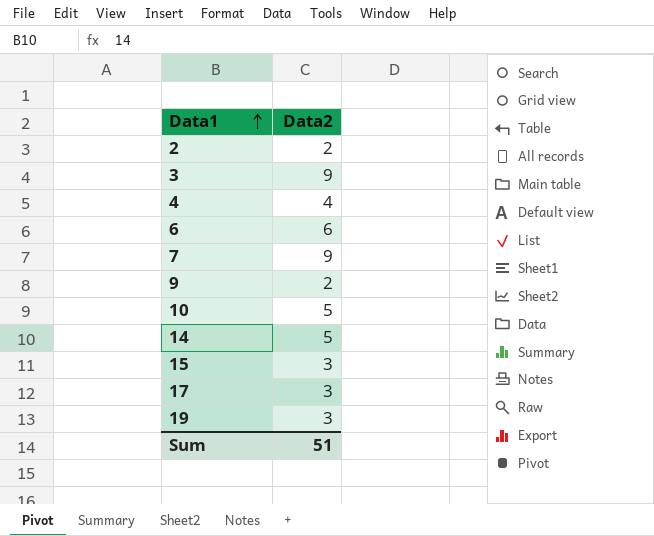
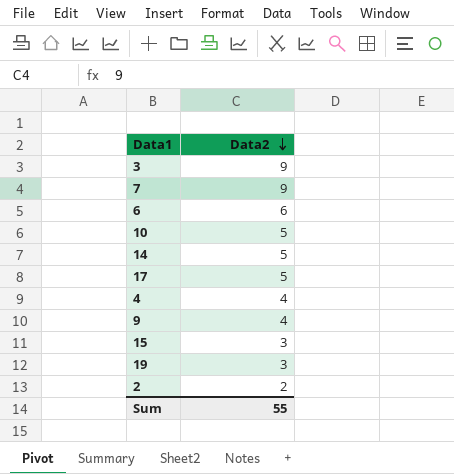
row order: Data1 ascending -> Data2 descending
17 | Data2: 3 -> 5
9 | Data2: 2 -> 4
Sum | Data2: 51 -> 55

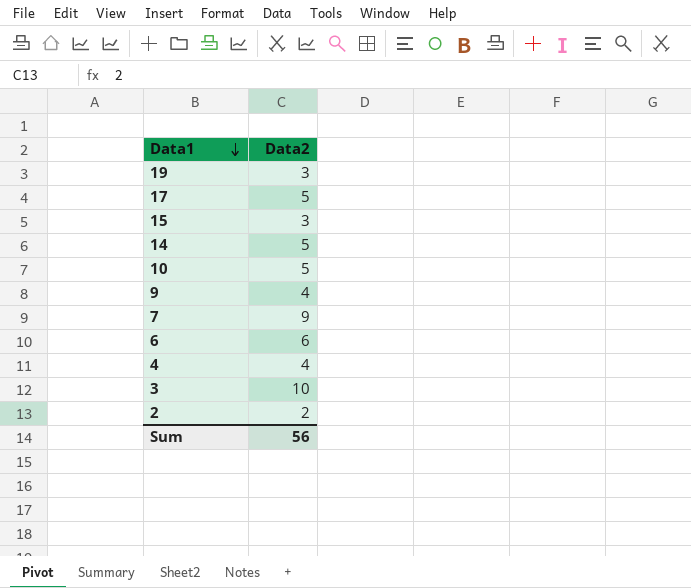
row order: Data2 descending -> Data1 descending
3 | Data2: 9 -> 10
Sum | Data2: 55 -> 56

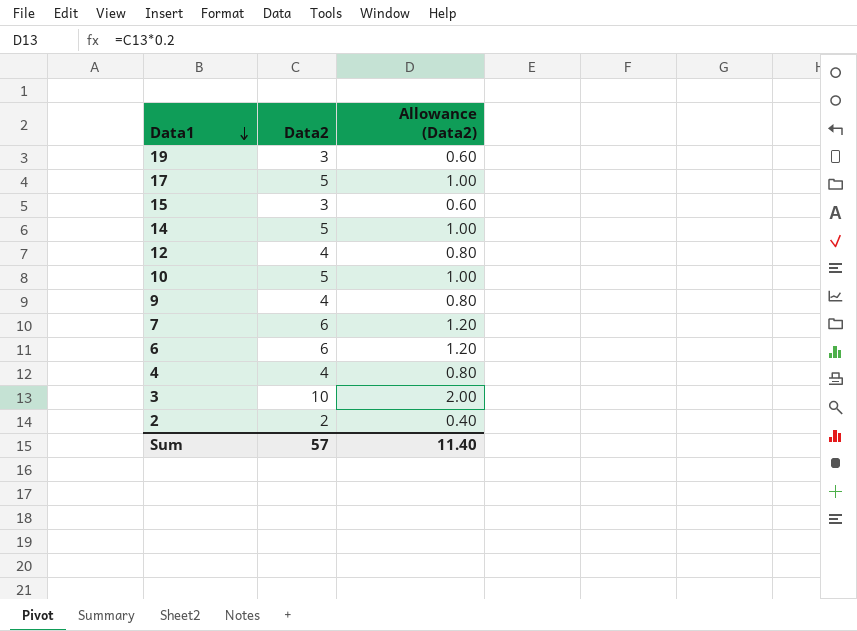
column Allowance (Data2) | formula: none -> [Data2] * 0.2
row 12: none -> 4 | 0.80
7 | Data2: 9 -> 6
Sum | Data2: 56 -> 57

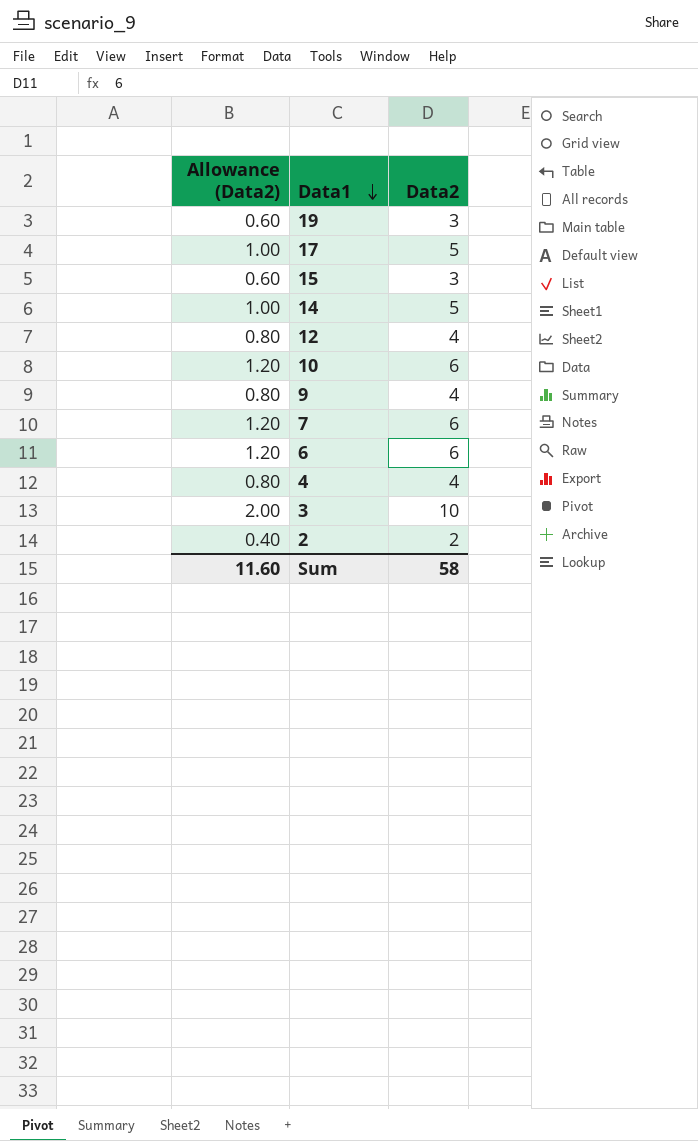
column Allowance (Data2) | position: 3 -> 1
10 | Allowance (Data2): 1.00 -> 1.20
10 | Data2: 5 -> 6
Sum | Allowance (Data2): 11.40 -> 11.60
Sum | Data2: 57 -> 58

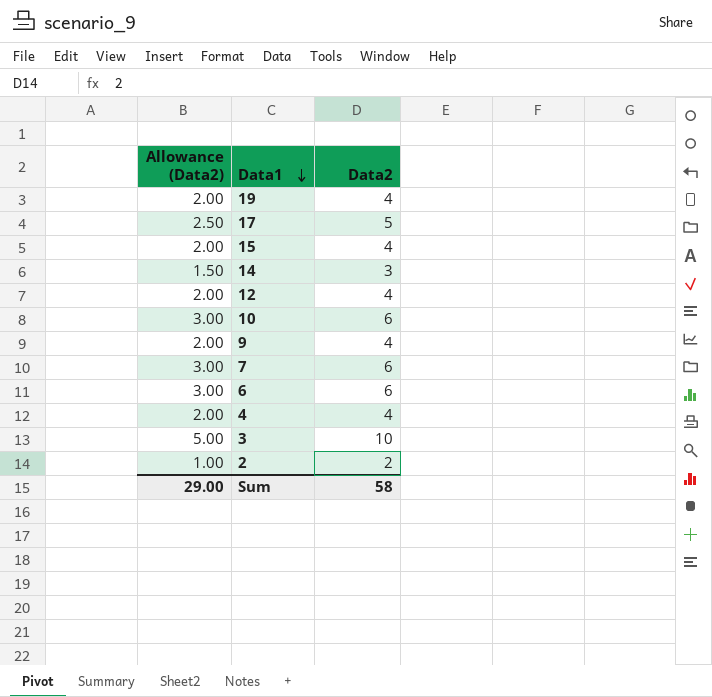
column Allowance (Data2) | formula: [Data2] * 0.2 -> [Data2] * 0.5
19 | Data2: 3 -> 4
15 | Data2: 3 -> 4
14 | Data2: 5 -> 3
Sum | Allowance (Data2): 11.60 -> 29.00

